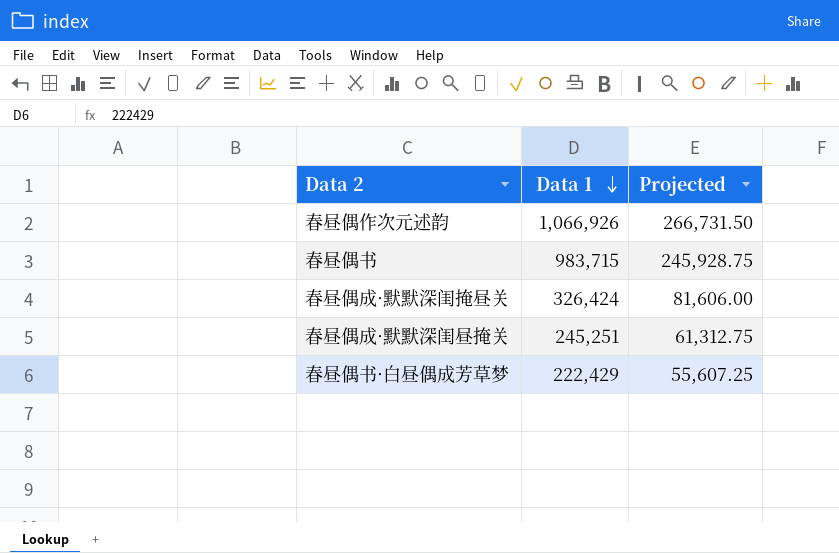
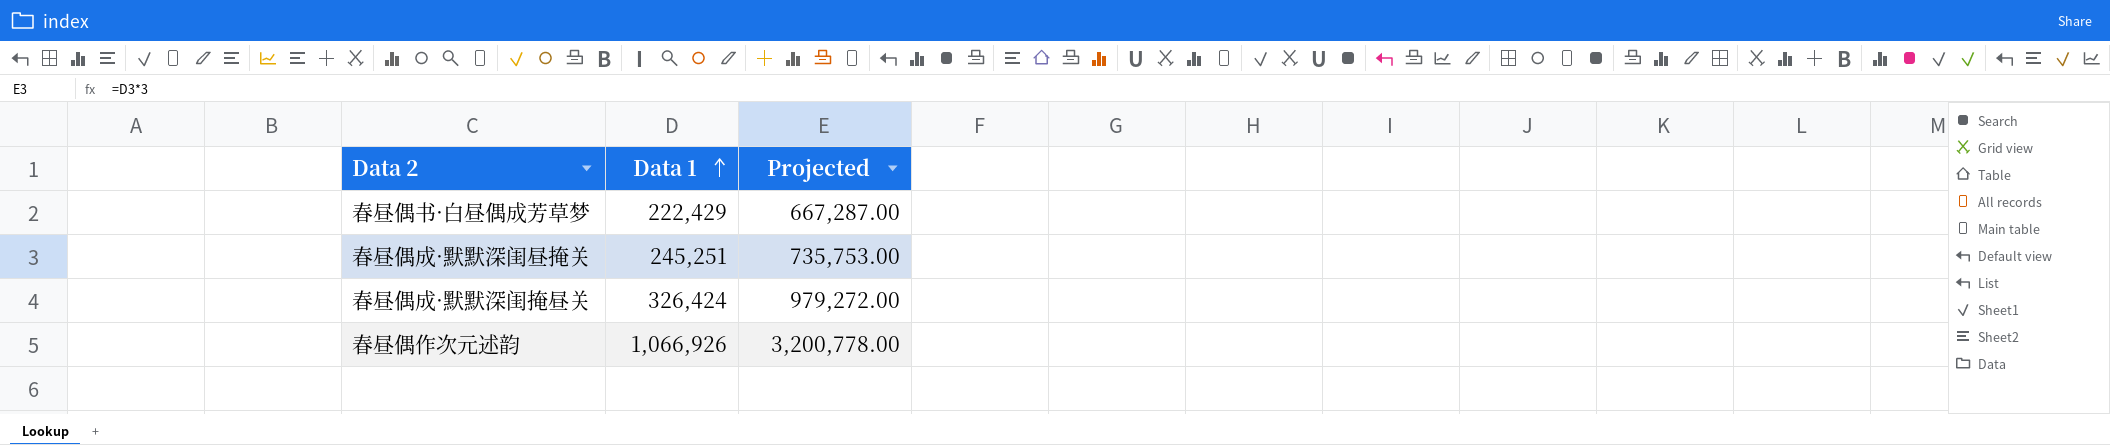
row order: Data 1 descending -> Data 1 ascending
column Projected | formula: [Data 1] * 0.25 -> [Data 1] * 3
row 春昼偶书: 983,715 | 245,928.75 -> none

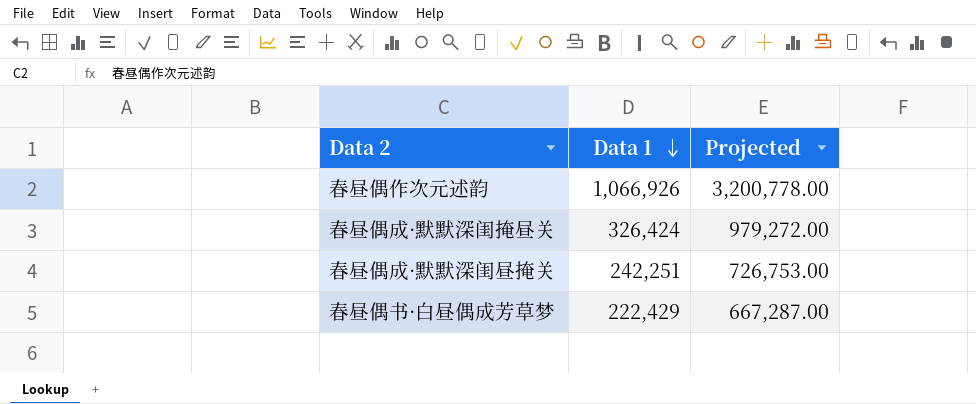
row order: Data 1 ascending -> Data 1 descending
春昼偶成·默默深闺昼掩关 | Data 1: 245,251 -> 242,251
春昼偶成·默默深闺昼掩关 | Projected: 735,753.00 -> 726,753.00

